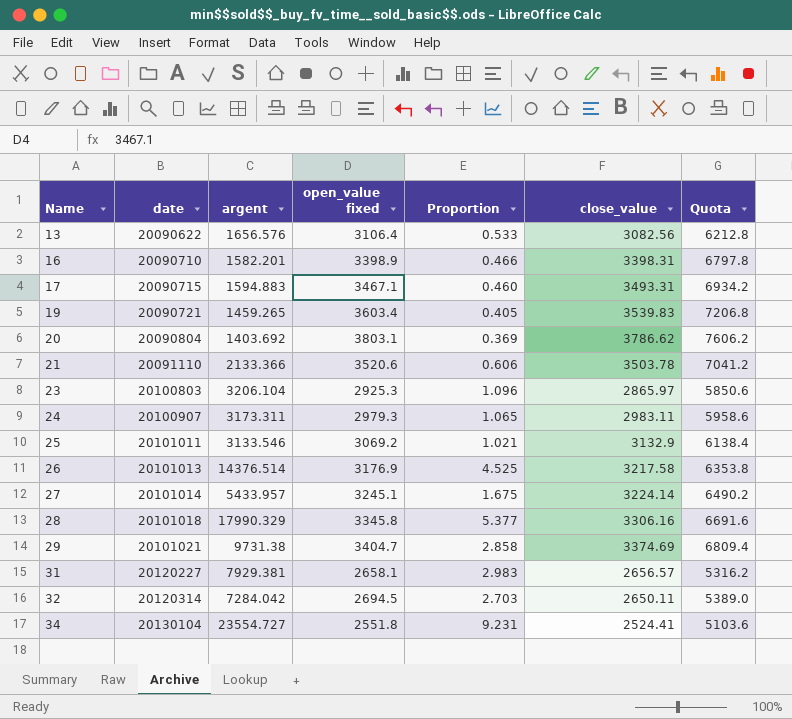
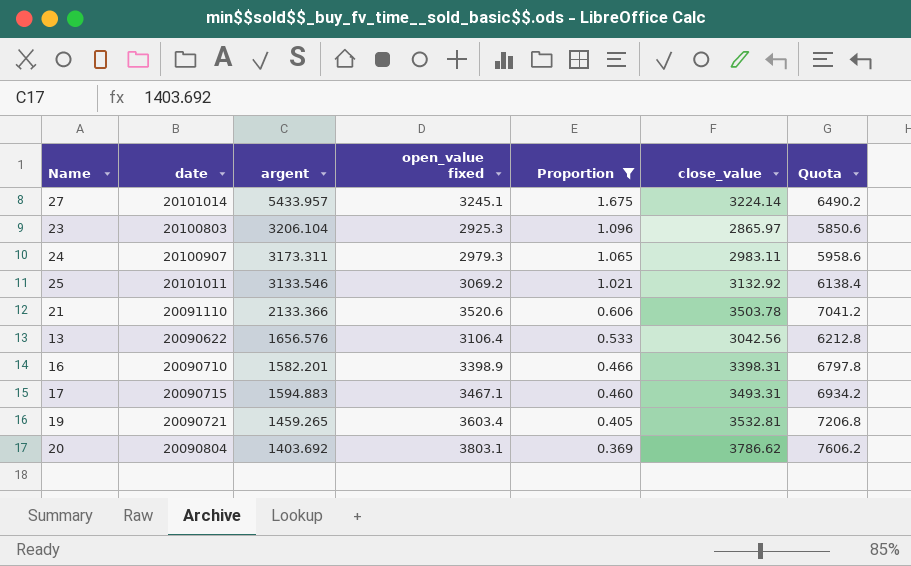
filter: none -> Proportion <= 1.675
row order: Name ascending -> Proportion descending
25 | close_value: 3132.9 -> 3132.92
13 | close_value: 3082.56 -> 3042.56
19 | close_value: 3539.83 -> 3532.81

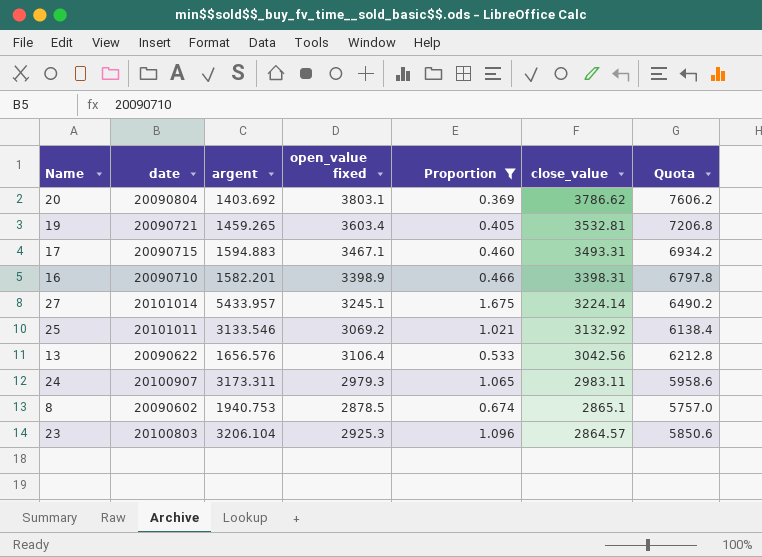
row order: Proportion descending -> close_value descending
row 21: 20091110 | 2133.366 | 3520.6 | 0.606 | 3503.78 | 7041.2 -> none
row 8: none -> 20090602 | 1940.753 | 2878.5 | 0.674 | 2865.1 | 5757.0
23 | close_value: 2865.97 -> 2864.57

